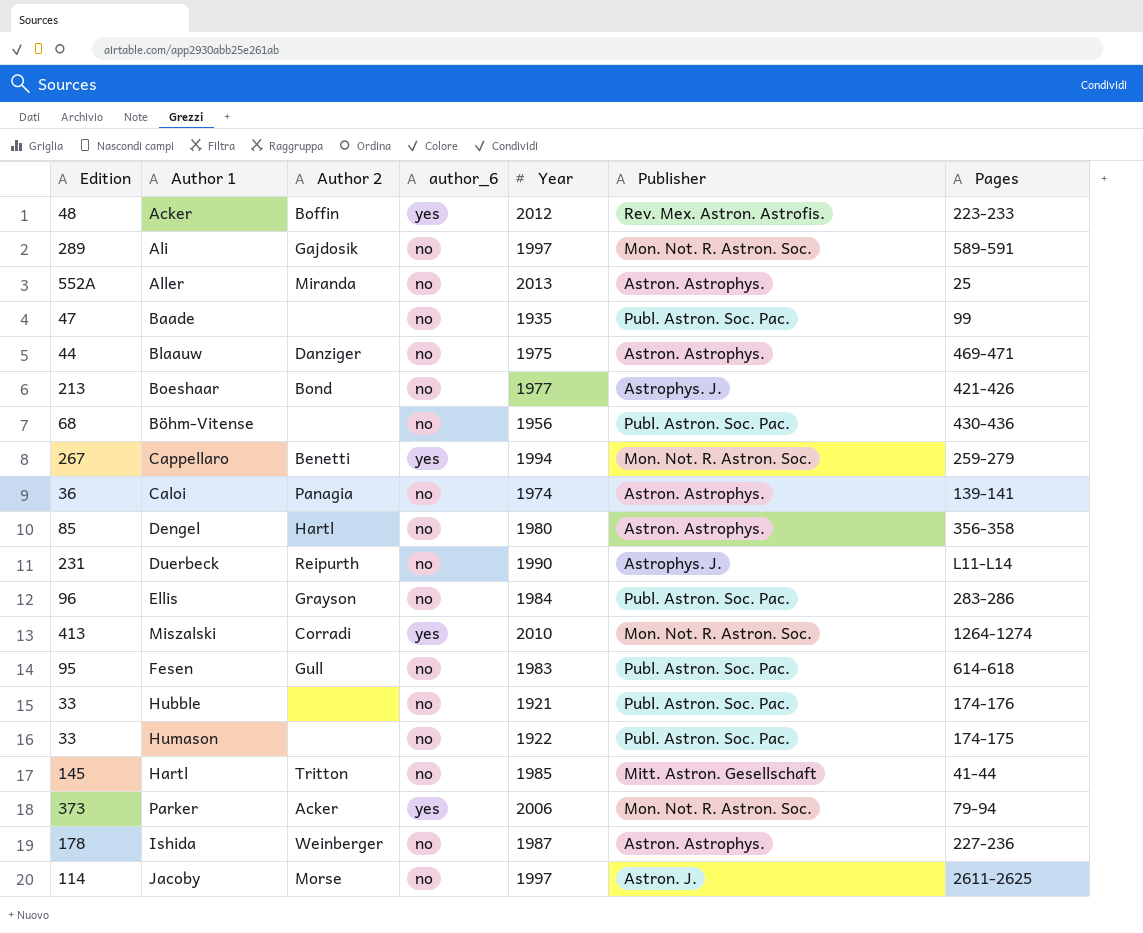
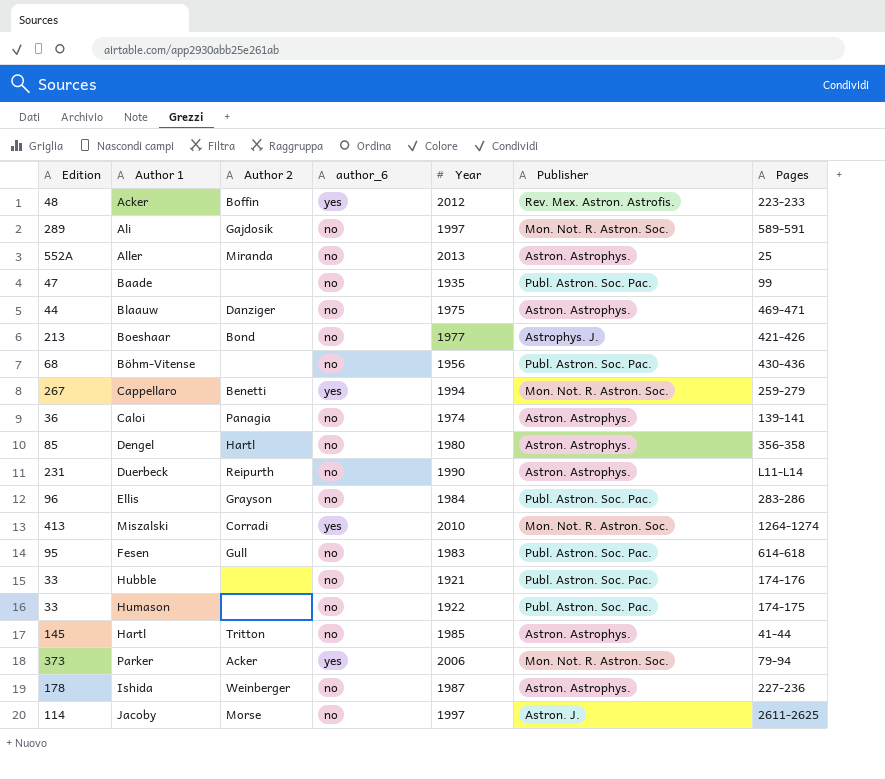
Duerbeck | Publisher: Astrophys. J. -> Astron. Astrophys.
Hartl | Publisher: Mitt. Astron. Gesellschaft -> Astron. Astrophys.

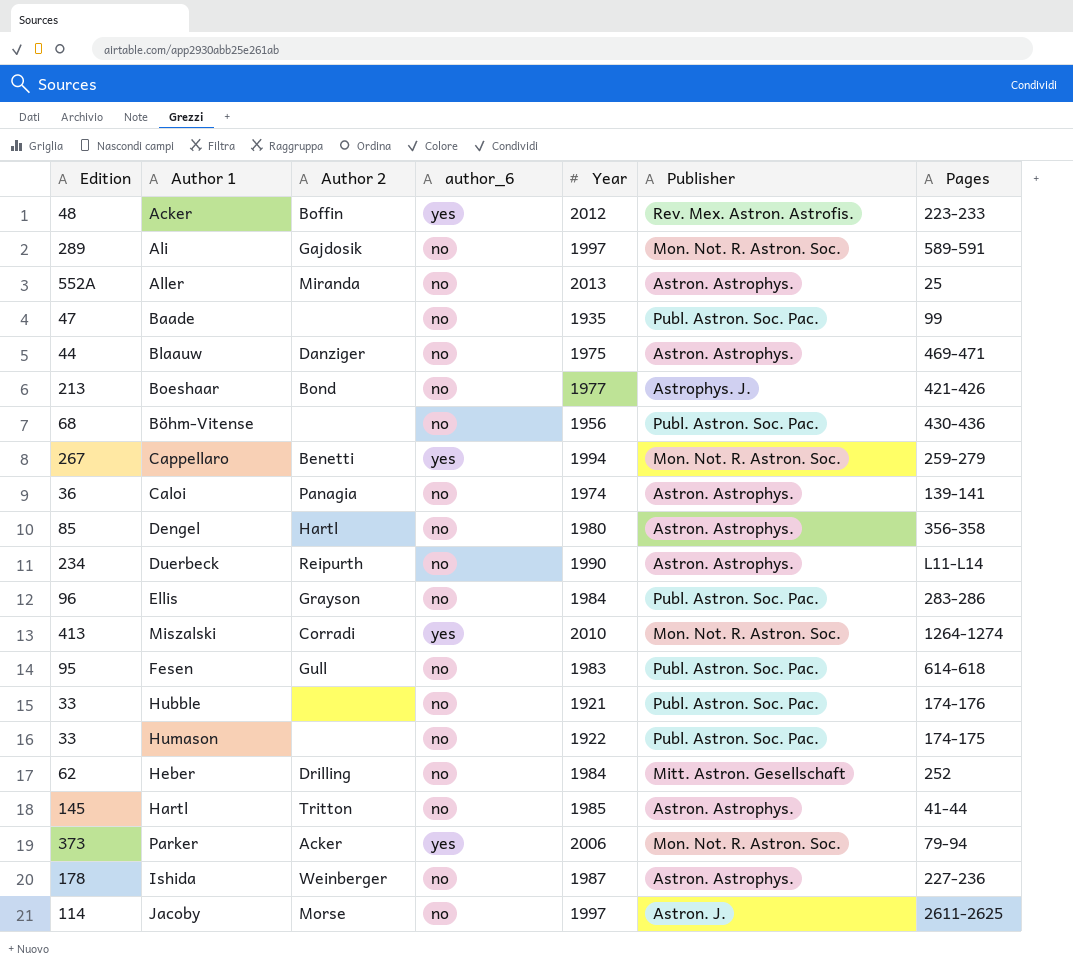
Duerbeck | Edition: 231 -> 234
row Heber: none -> 62 | Drilling | no | 1984 | Mitt. Astron. Gesellschaft | 252

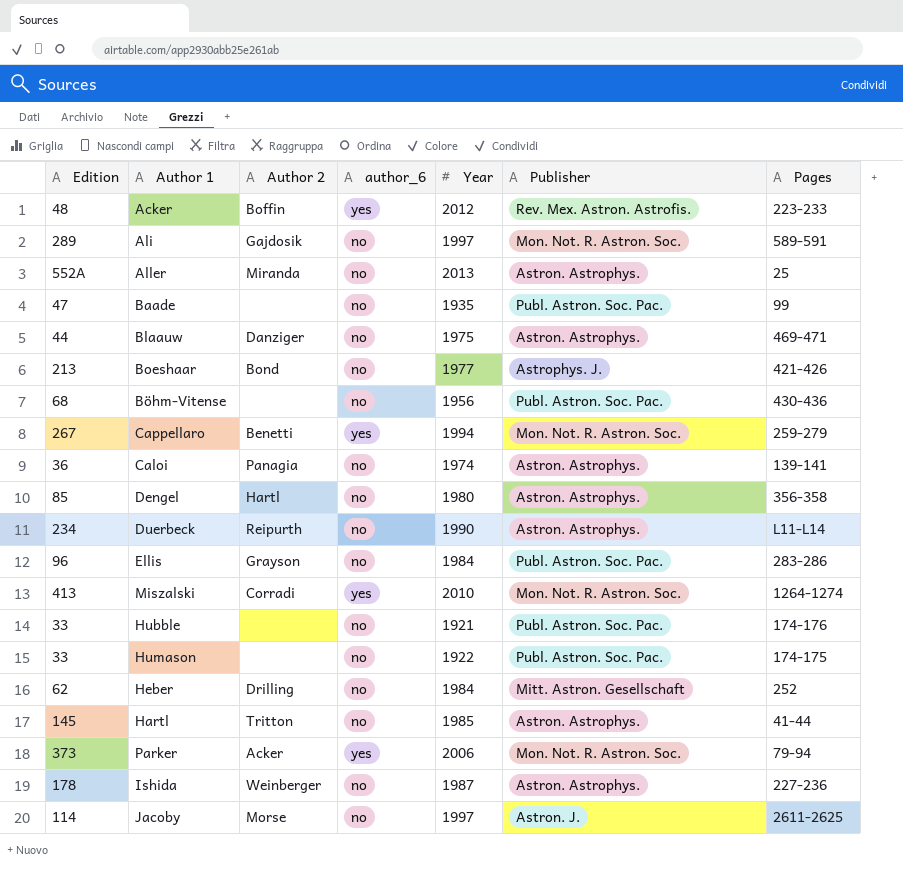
row Fesen: 95 | Gull | no | 1983 | Publ. Astron. Soc. Pac. | 614-618 -> none

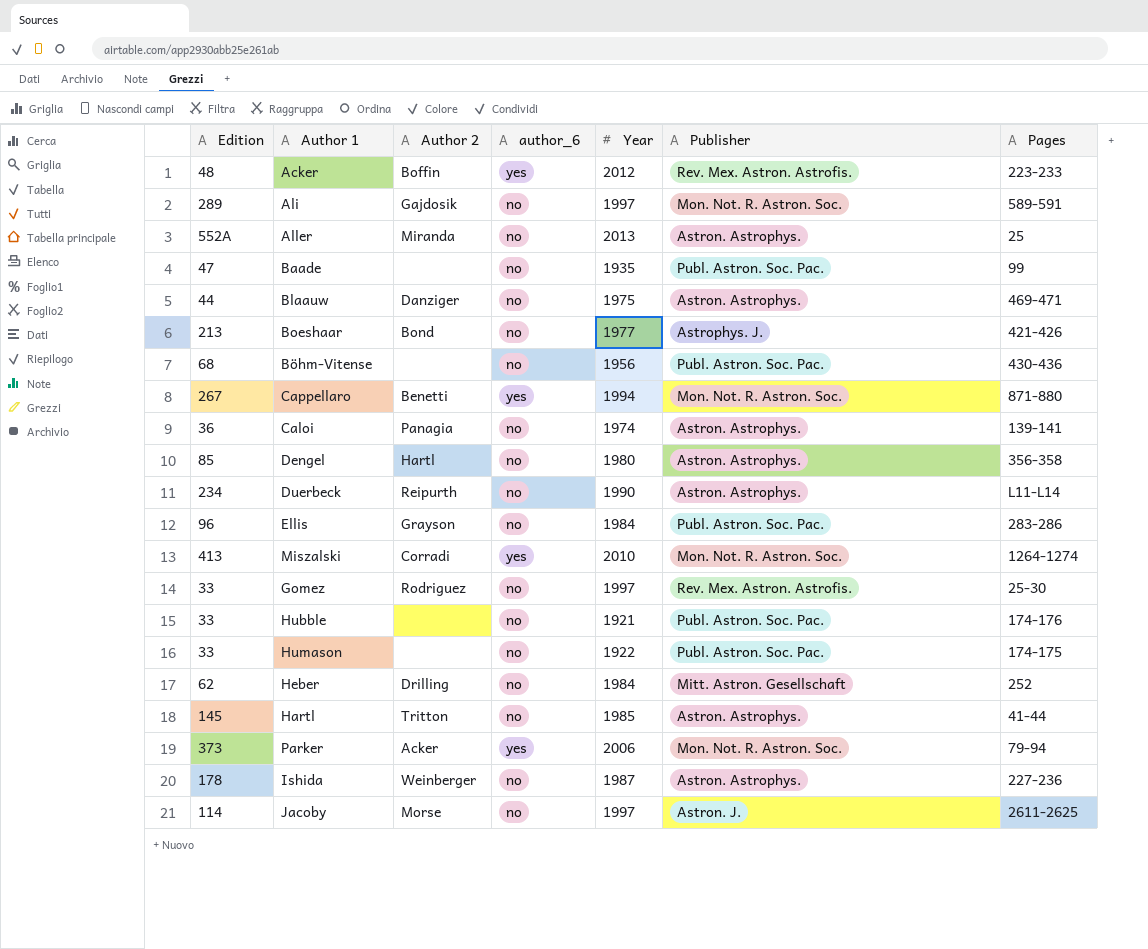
Cappellaro | Pages: 259-279 -> 871-880
row Gomez: none -> 33 | Rodriguez | no | 1997 | Rev. Mex. Astron. Astrofis. | 25-30

